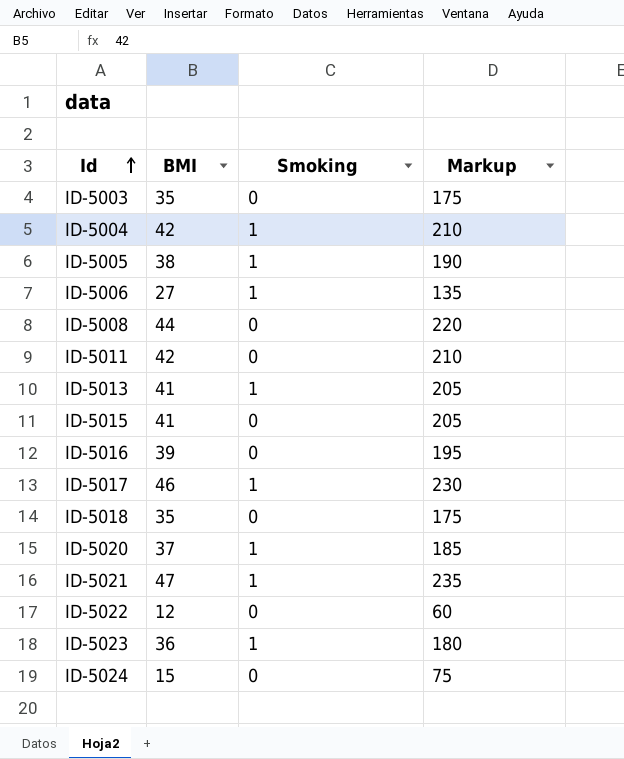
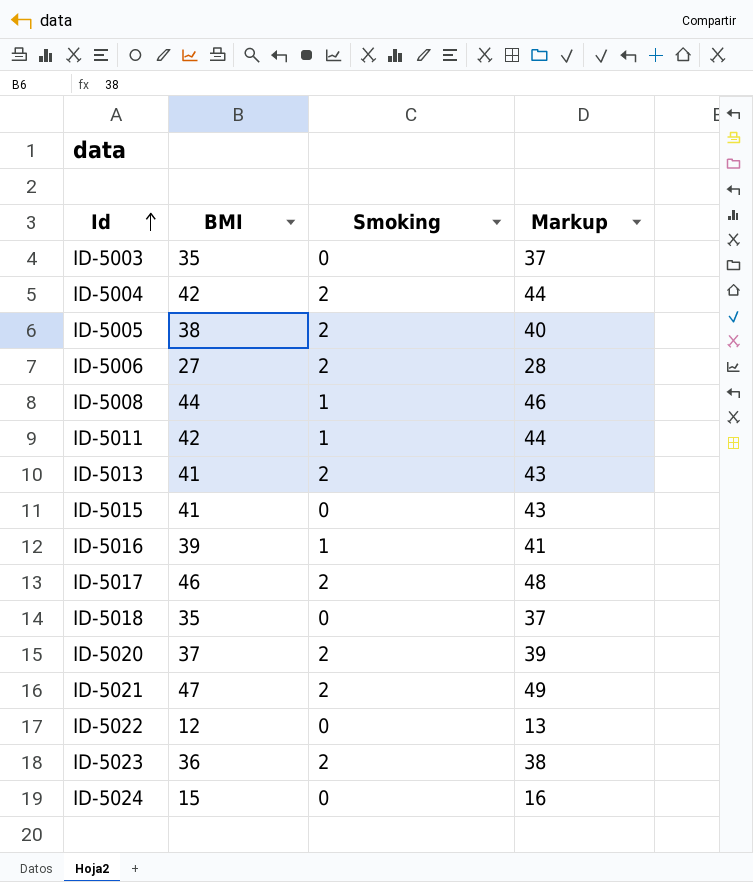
column Markup | formula: [BMI] * 5 -> [BMI] * 1.05
ID-5004 | Smoking: 1 -> 2
ID-5005 | Smoking: 1 -> 2
ID-5006 | Smoking: 1 -> 2
ID-5008 | Smoking: 0 -> 1
ID-5011 | Smoking: 0 -> 1
ID-5013 | Smoking: 1 -> 2
ID-5016 | Smoking: 0 -> 1
ID-5017 | Smoking: 1 -> 2
ID-5020 | Smoking: 1 -> 2
ID-5021 | Smoking: 1 -> 2
ID-5023 | Smoking: 1 -> 2

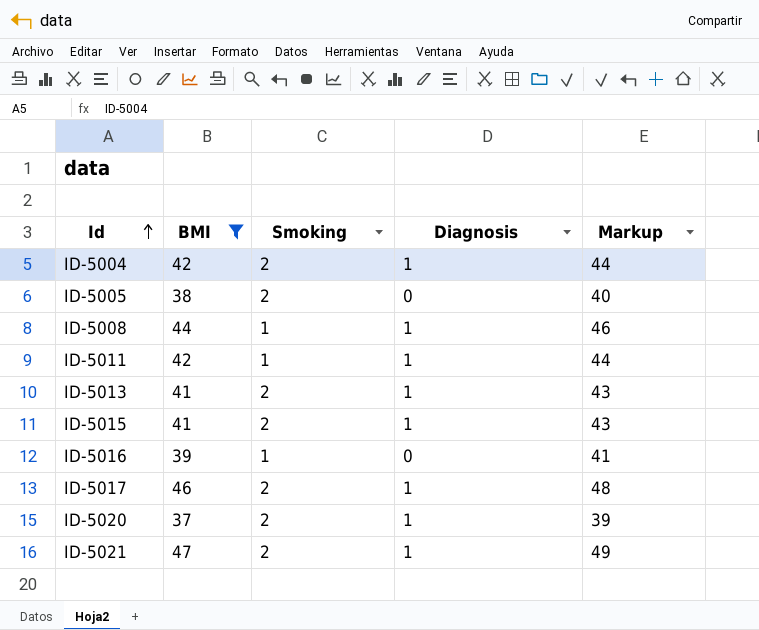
filter: none -> BMI >= 37
column Diagnosis | position: none -> 4
ID-5015 | Smoking: 0 -> 2

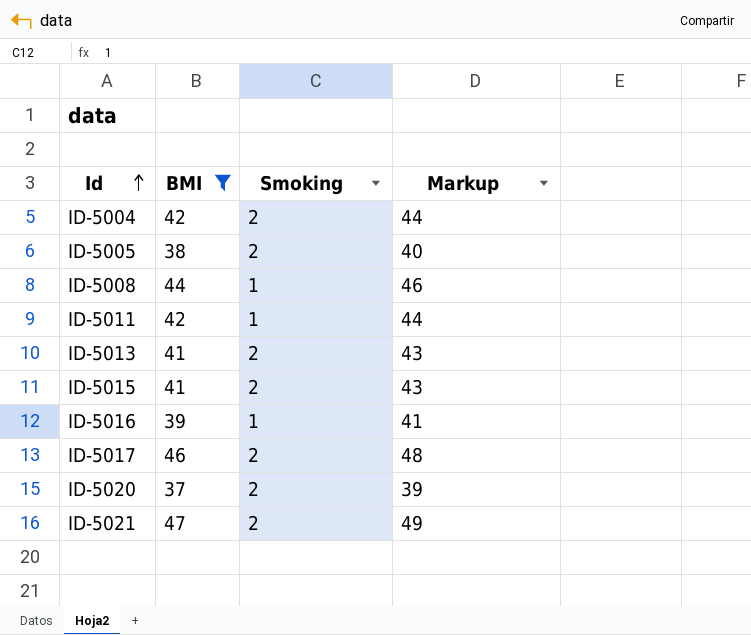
column Diagnosis | position: 4 -> none

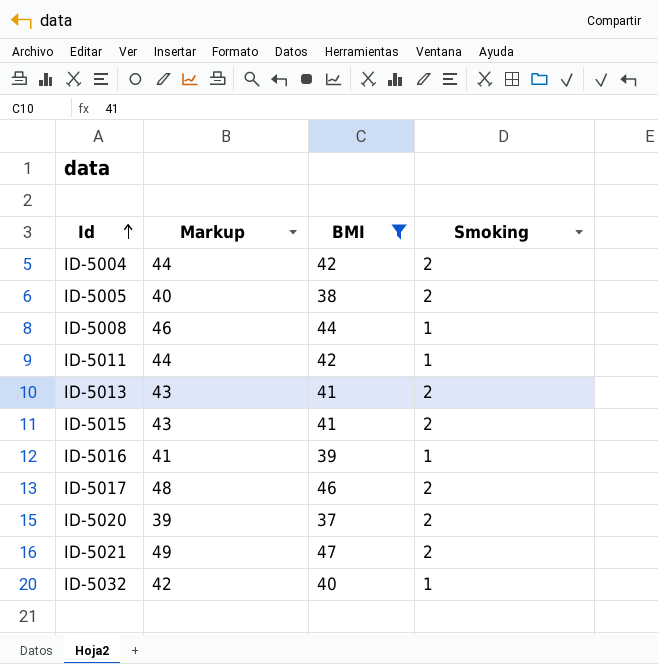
column Markup | position: 4 -> 2
row ID-5032: none -> 42 | 40 | 1

